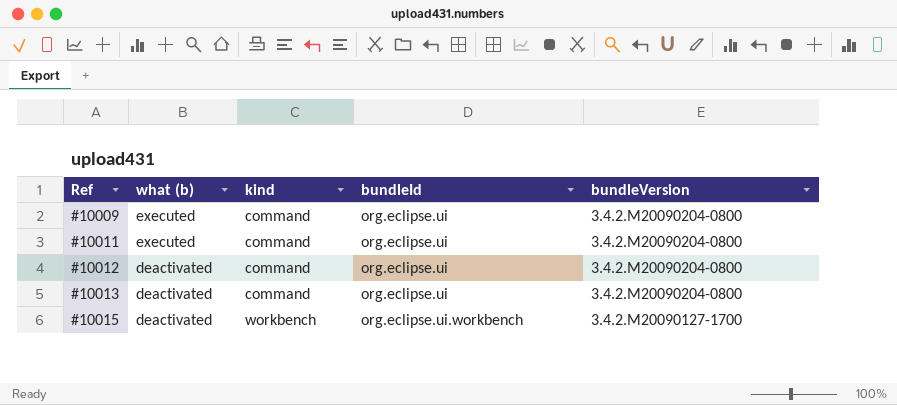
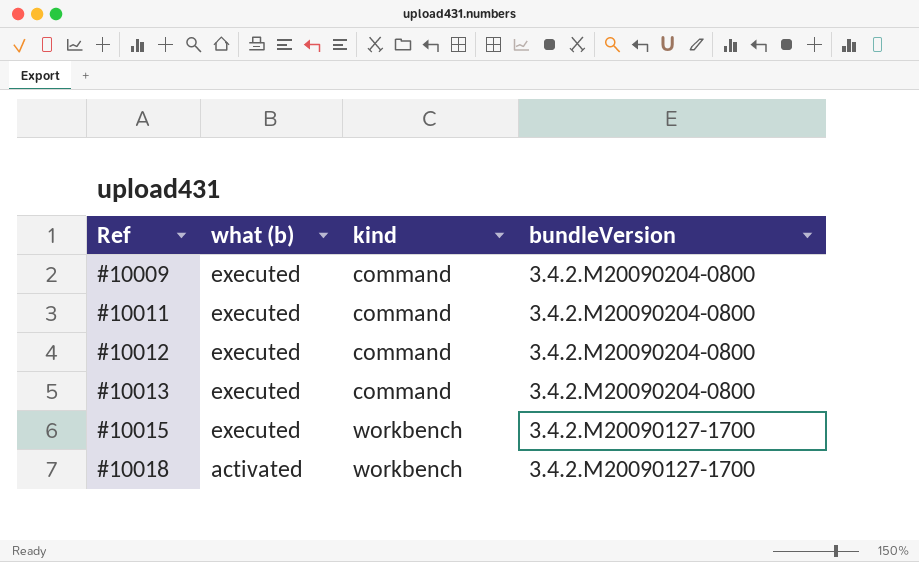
column bundleId | position: 4 -> none
#10012 | what (b): deactivated -> executed
#10013 | what (b): deactivated -> executed
#10015 | what (b): deactivated -> executed
row #10018: none -> activated | workbench | 3.4.2.M20090127-1700

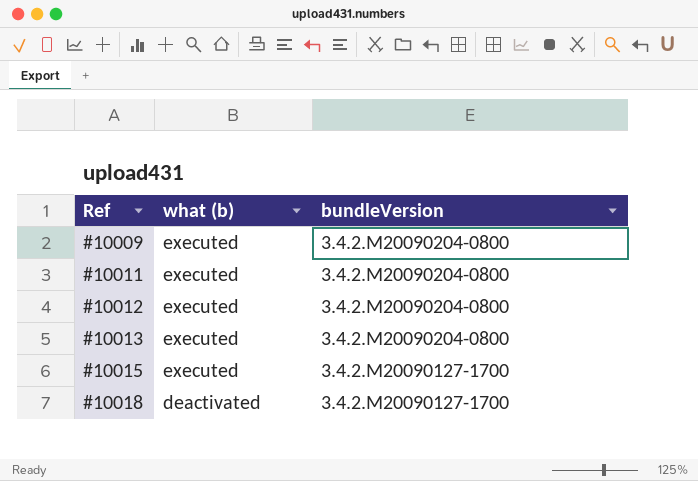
column kind | position: 3 -> none
#10018 | what (b): activated -> deactivated

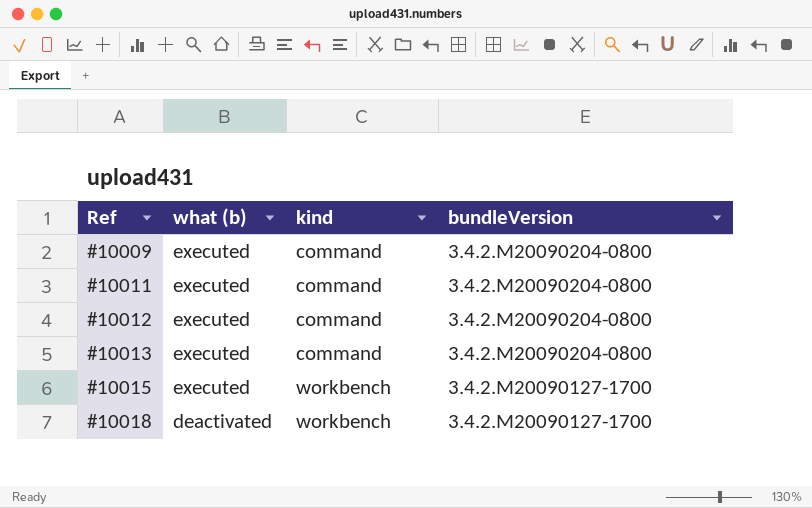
column kind | position: none -> 3

